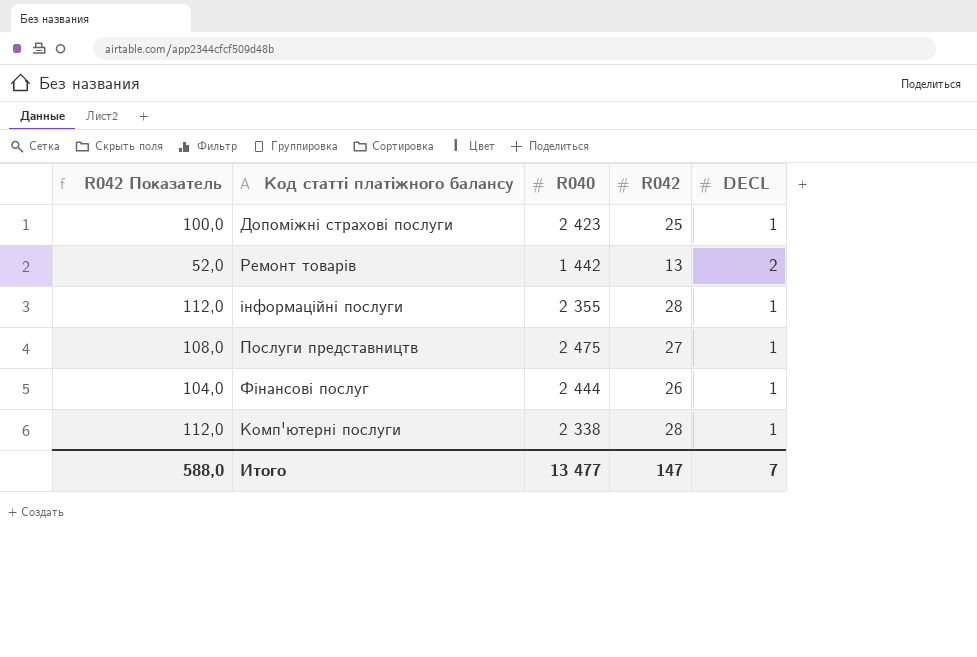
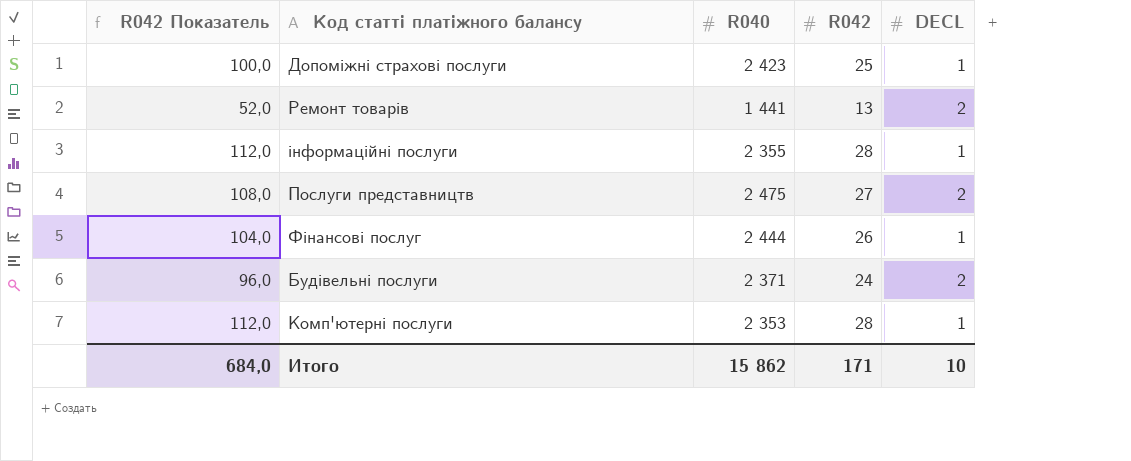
Ремонт товарів | R040: 1 442 -> 1 441
Послуги представництв | DECL: 1 -> 2
row Будівельні послуги: none -> 96,0 | 2 371 | 24 | 2
Комп'ютерні послуги | R040: 2 338 -> 2 353
Итого | R042 Показатель: 588,0 -> 684,0
Итого | R040: 13 477 -> 15 862
Итого | R042: 147 -> 171
Итого | DECL: 7 -> 10

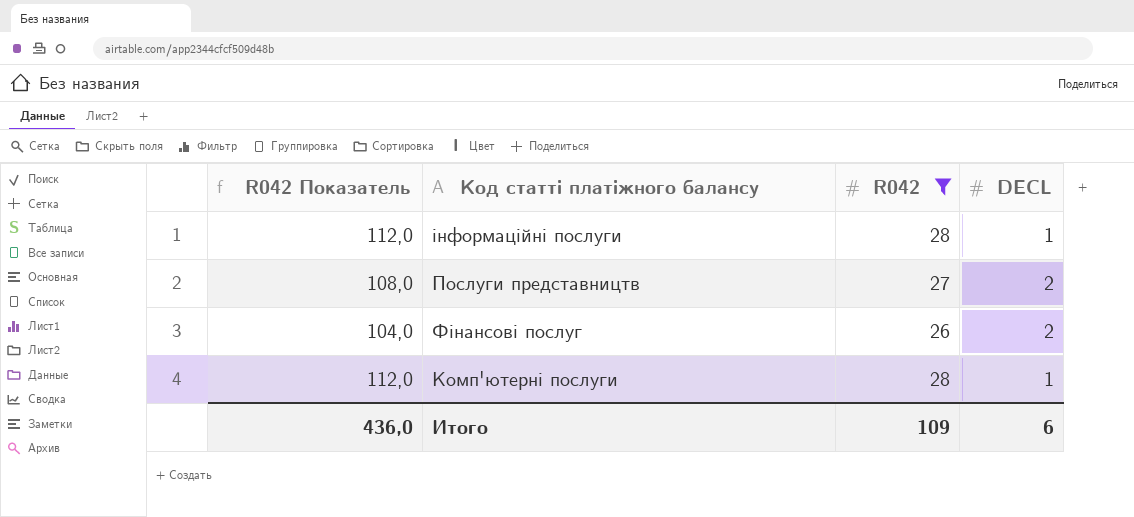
filter: none -> R042 >= 26
column R040 | position: 3 -> none
Фінансові послуг | DECL: 1 -> 2
Итого | R042 Показатель: 684,0 -> 436,0
Итого | R042: 171 -> 109
Итого | DECL: 10 -> 6

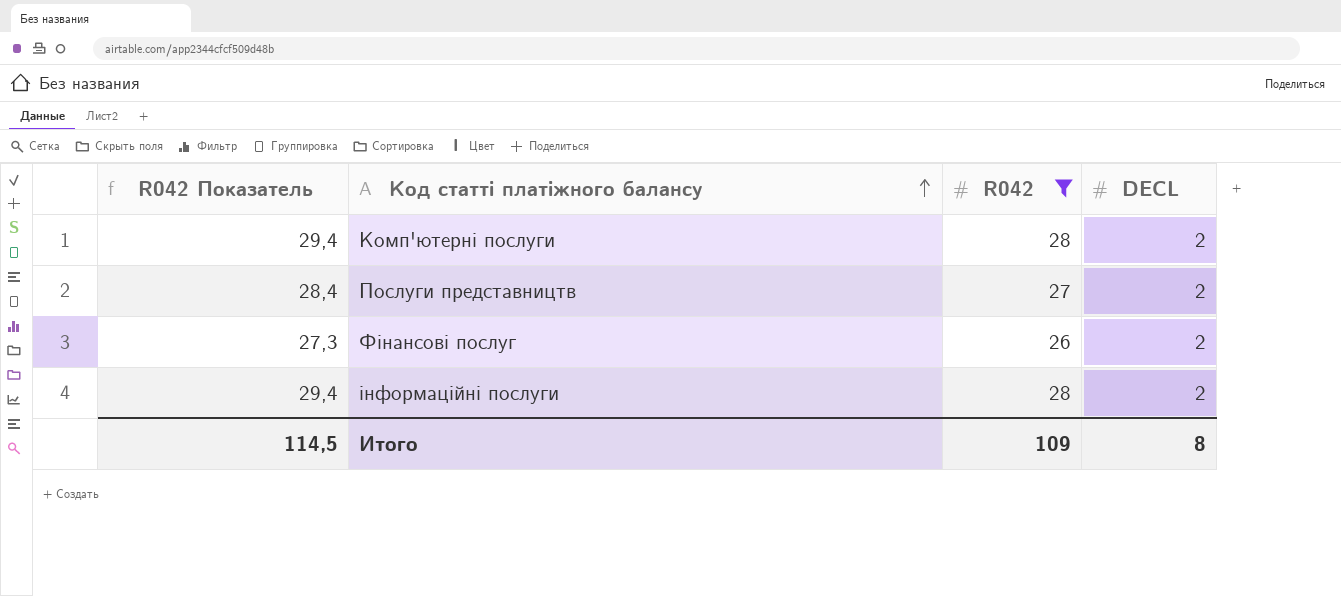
row order: none -> Код статті платіжного балансу ascending
column R042 Показатель | formula: [R042] * 4 -> [R042] * 1,05
Комп'ютерні послуги | DECL: 1 -> 2
інформаційні послуги | DECL: 1 -> 2
Итого | R042 Показатель: 436,0 -> 114,5
Итого | DECL: 6 -> 8

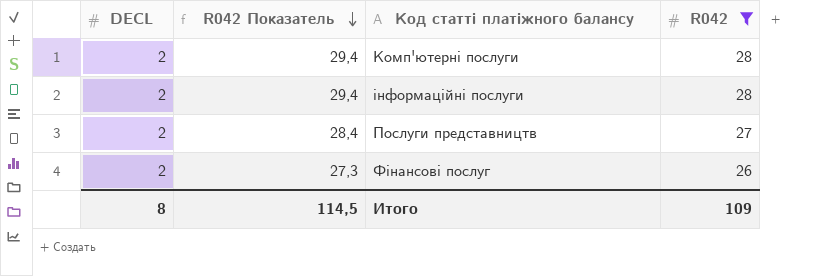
row order: Код статті платіжного балансу ascending -> R042 Показатель descending
column DECL | position: 4 -> 1

